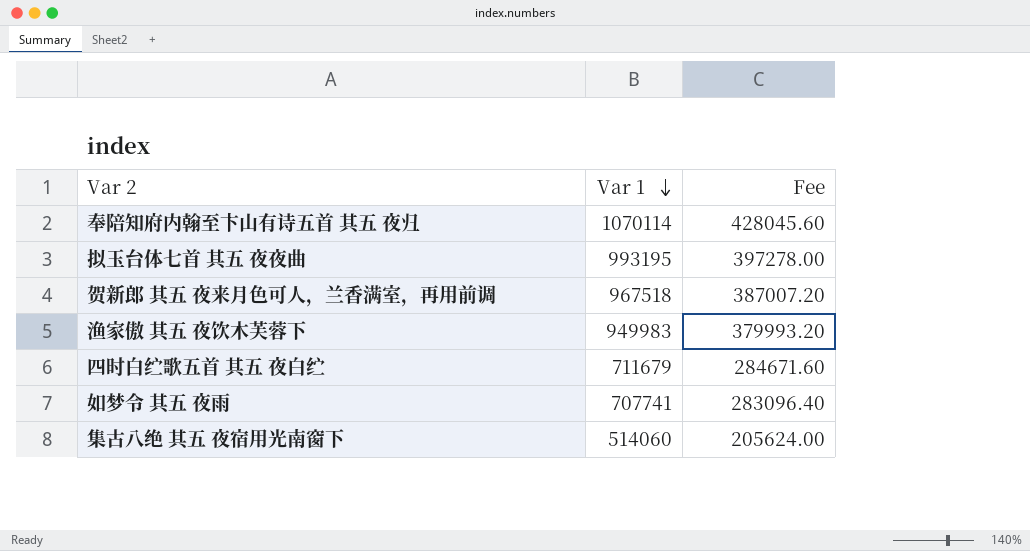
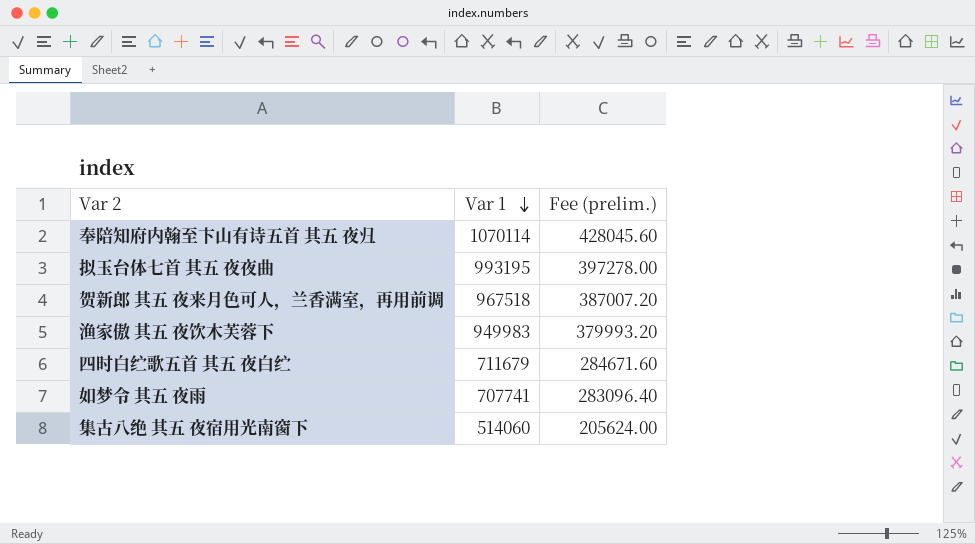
column name: Fee -> Fee (prelim.)

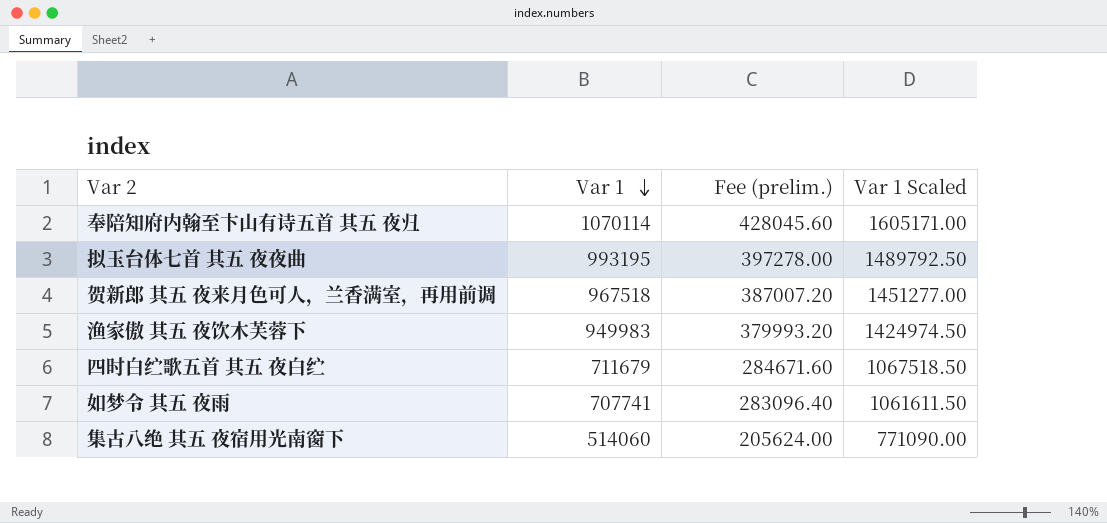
column Var 1 Scaled | formula: none -> [Var 1] * 1.5

